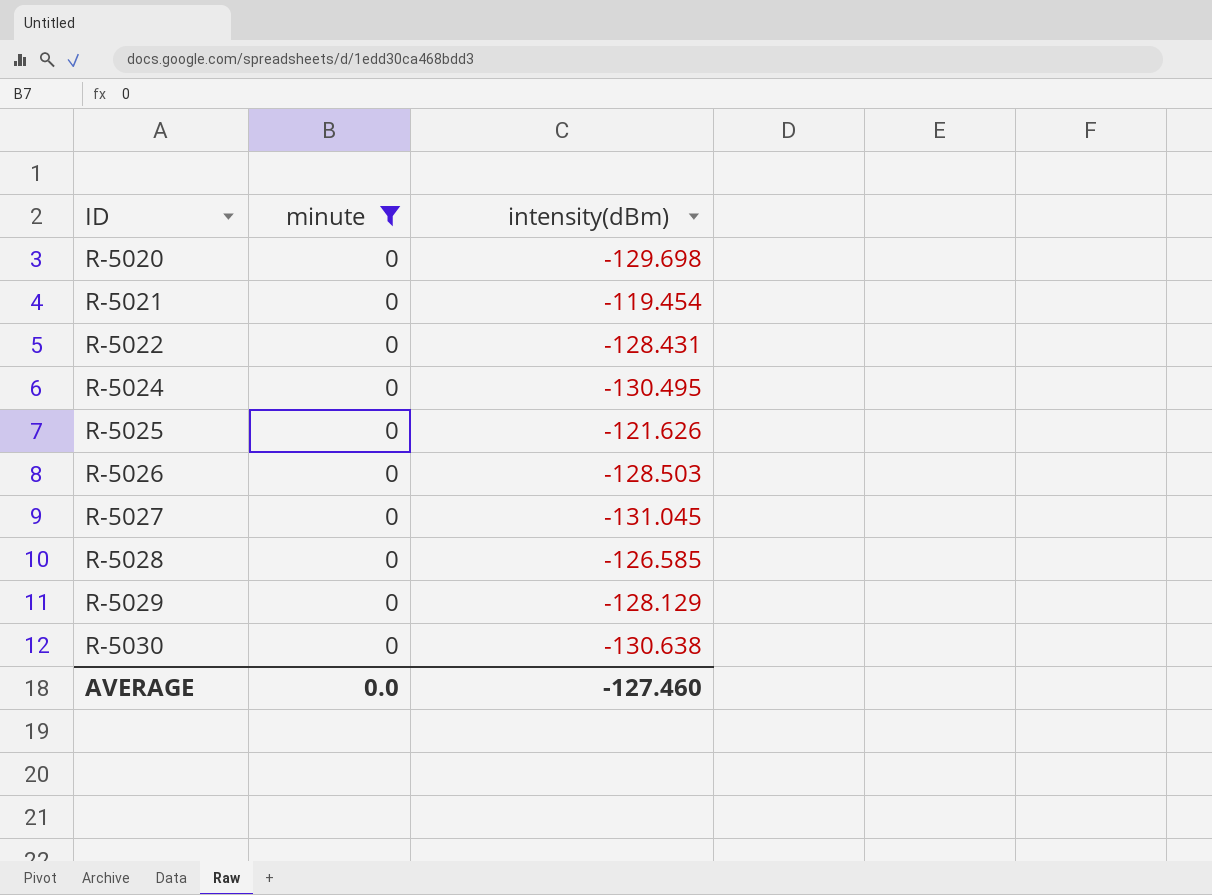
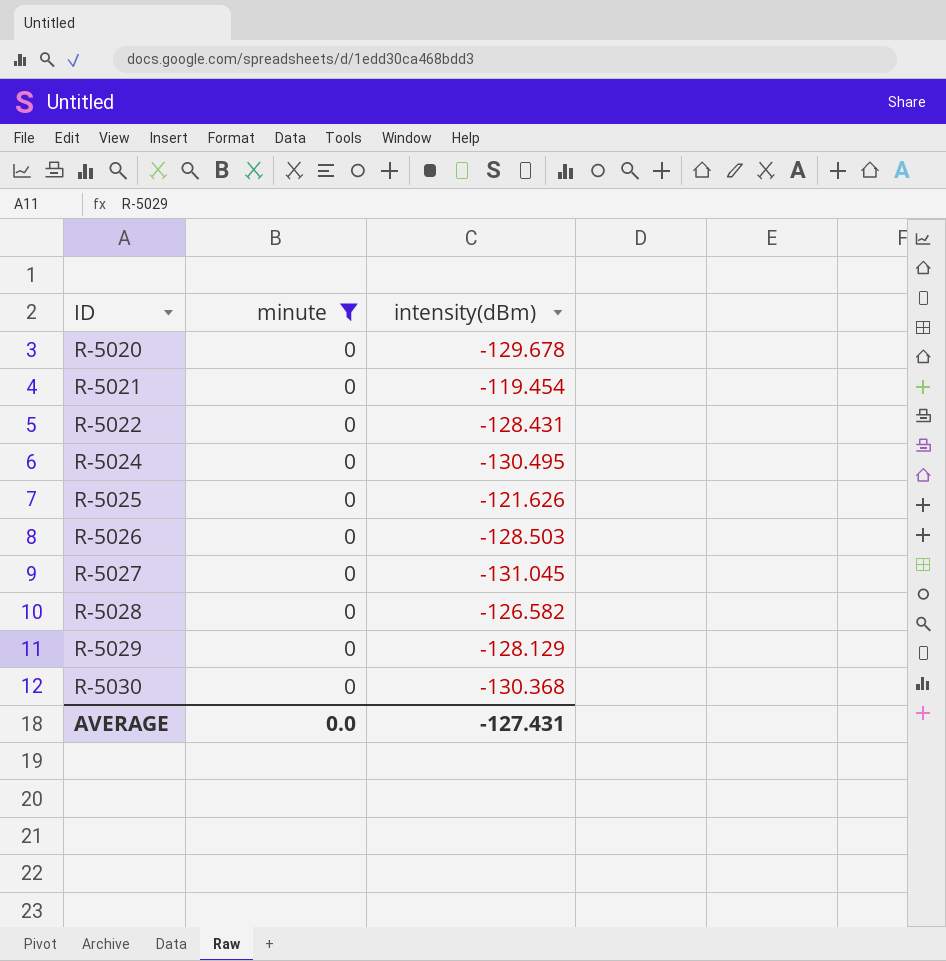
R-5020 | intensity(dBm): -129.698 -> -129.678
R-5028 | intensity(dBm): -126.585 -> -126.582
R-5030 | intensity(dBm): -130.638 -> -130.368
AVERAGE | intensity(dBm): -127.460 -> -127.431

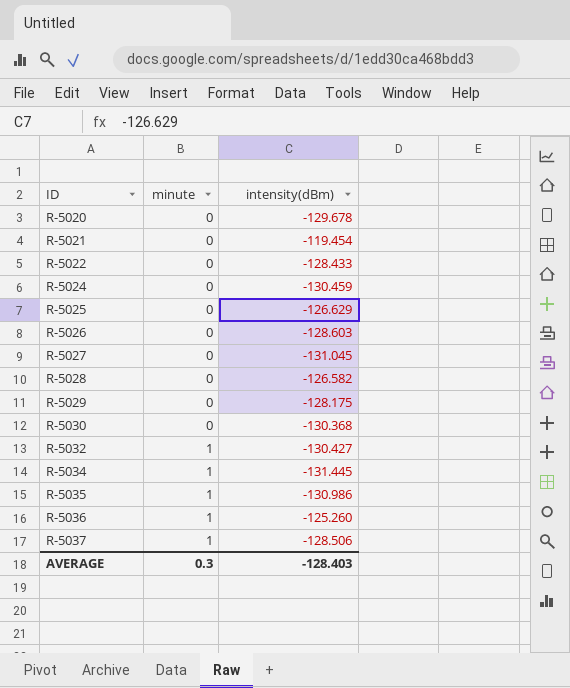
filter: minute = 0 -> none
R-5022 | intensity(dBm): -128.431 -> -128.433
R-5024 | intensity(dBm): -130.495 -> -130.459
R-5025 | intensity(dBm): -121.626 -> -126.629
R-5026 | intensity(dBm): -128.503 -> -128.603
R-5029 | intensity(dBm): -128.129 -> -128.175
AVERAGE | minute: 0.0 -> 0.3
AVERAGE | intensity(dBm): -127.431 -> -128.403

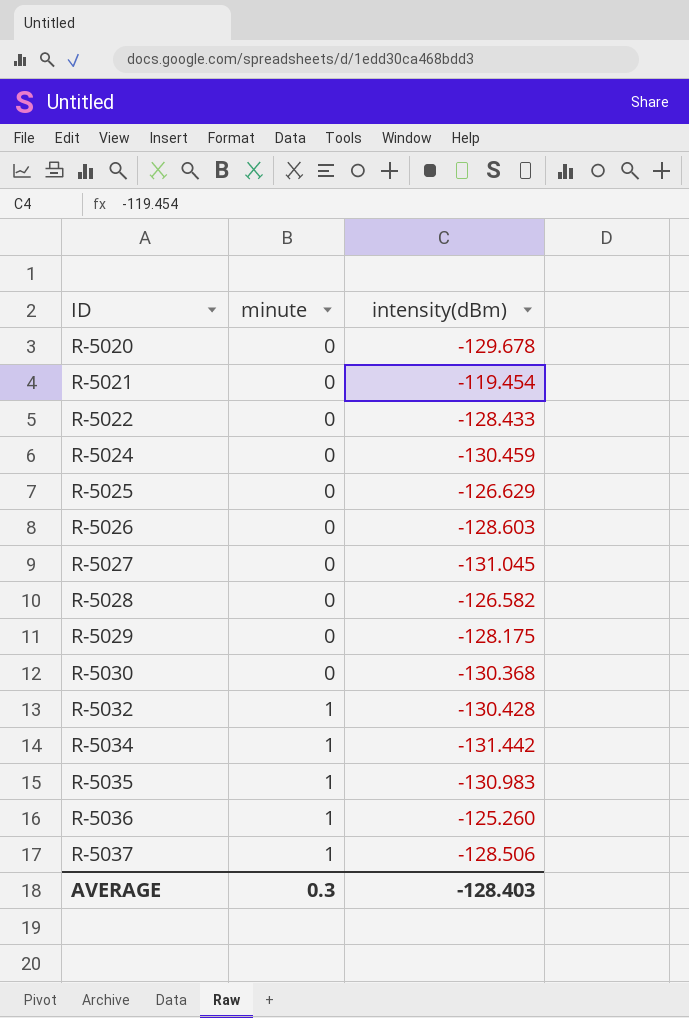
R-5032 | intensity(dBm): -130.427 -> -130.428
R-5034 | intensity(dBm): -131.445 -> -131.442
R-5035 | intensity(dBm): -130.986 -> -130.983

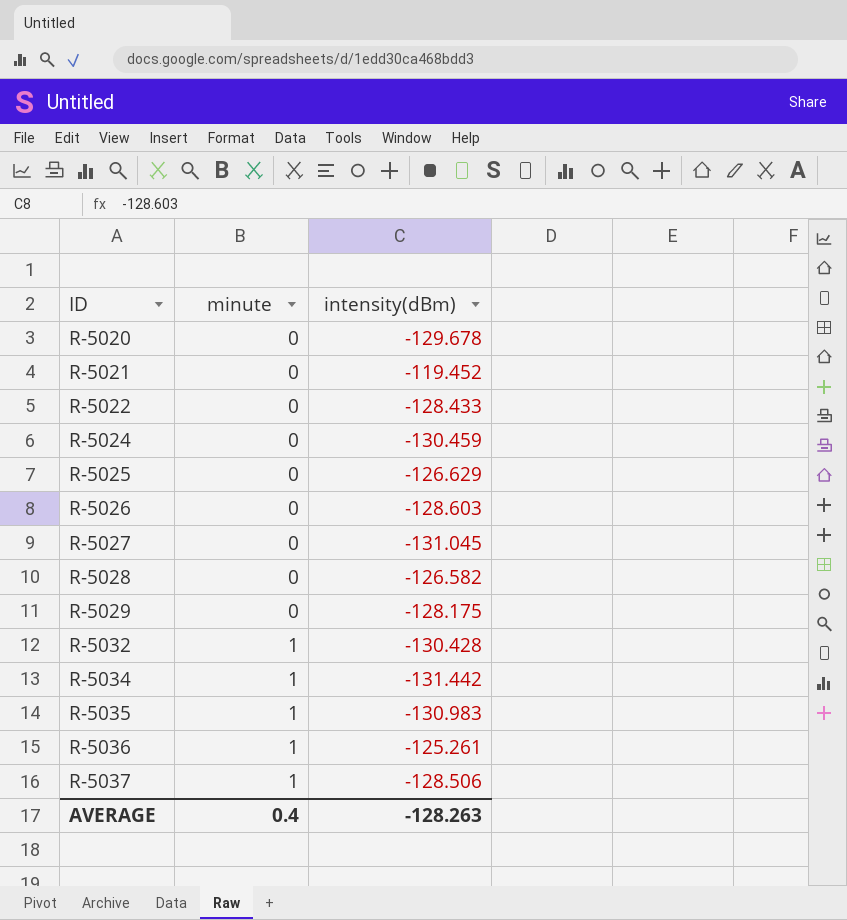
row R-5030: 0 | -130.368 -> none
R-5021 | intensity(dBm): -119.454 -> -119.452
R-5036 | intensity(dBm): -125.260 -> -125.261
AVERAGE | minute: 0.3 -> 0.4
AVERAGE | intensity(dBm): -128.403 -> -128.263

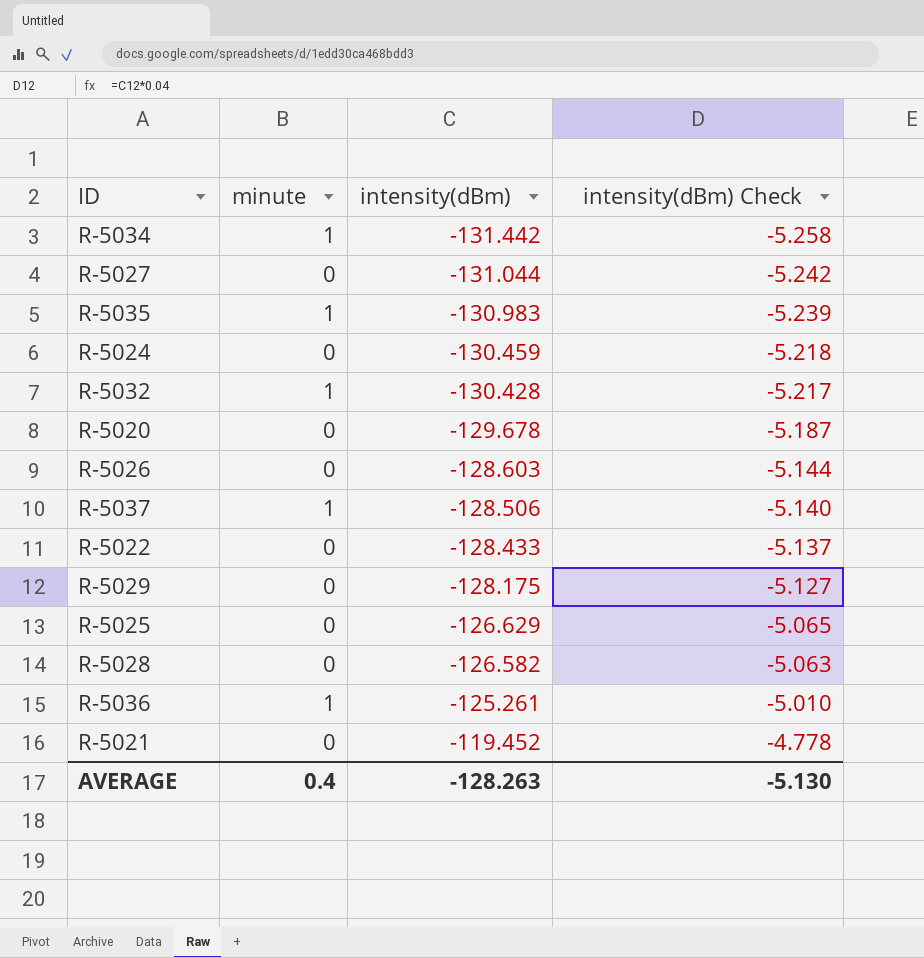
row order: ID ascending -> intensity(dBm) ascending
column intensity(dBm) Check | formula: none -> [intensity(dBm)] * 0.04
R-5027 | intensity(dBm): -131.045 -> -131.044

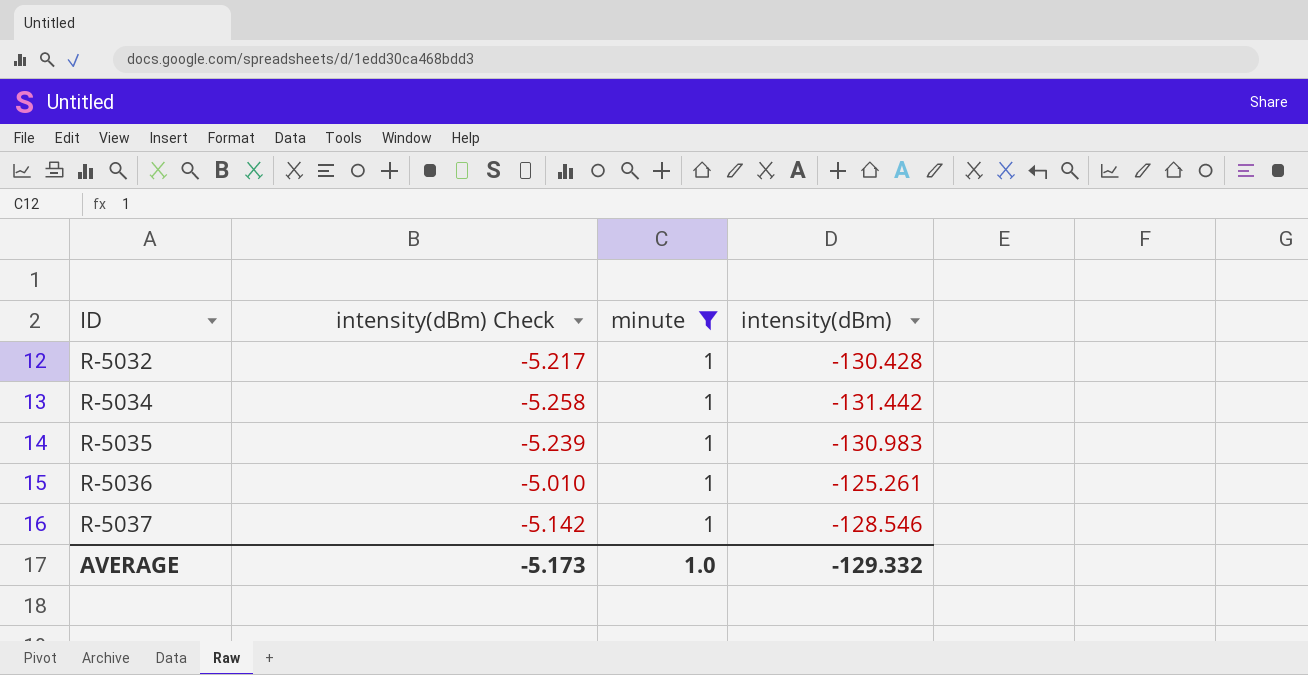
filter: none -> minute = 1
row order: intensity(dBm) ascending -> ID ascending
column intensity(dBm) Check | position: 4 -> 2
R-5037 | intensity(dBm) Check: -5.140 -> -5.142
R-5037 | intensity(dBm): -128.506 -> -128.546
AVERAGE | intensity(dBm) Check: -5.130 -> -5.173
AVERAGE | minute: 0.4 -> 1.0
AVERAGE | intensity(dBm): -128.263 -> -129.332

